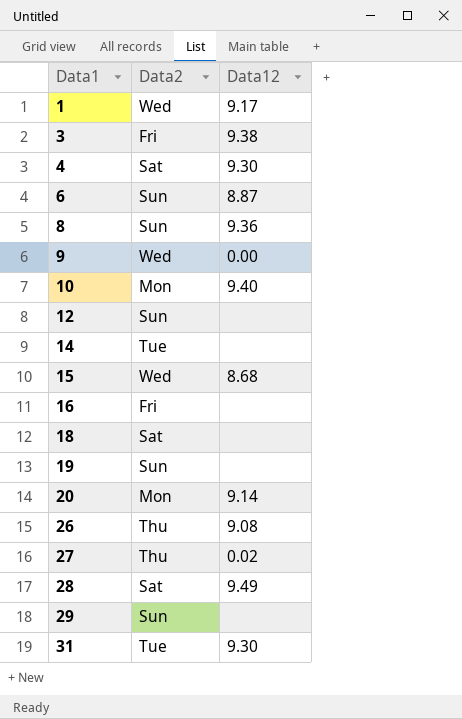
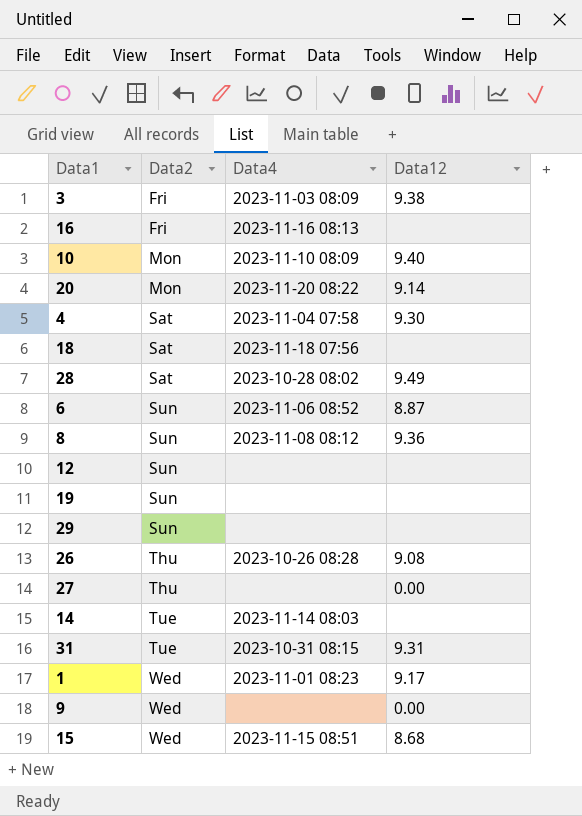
row order: Data1 ascending -> Data2 ascending
column Data4 | position: none -> 3
27 | Data12: 0.02 -> 0.00
31 | Data12: 9.30 -> 9.31

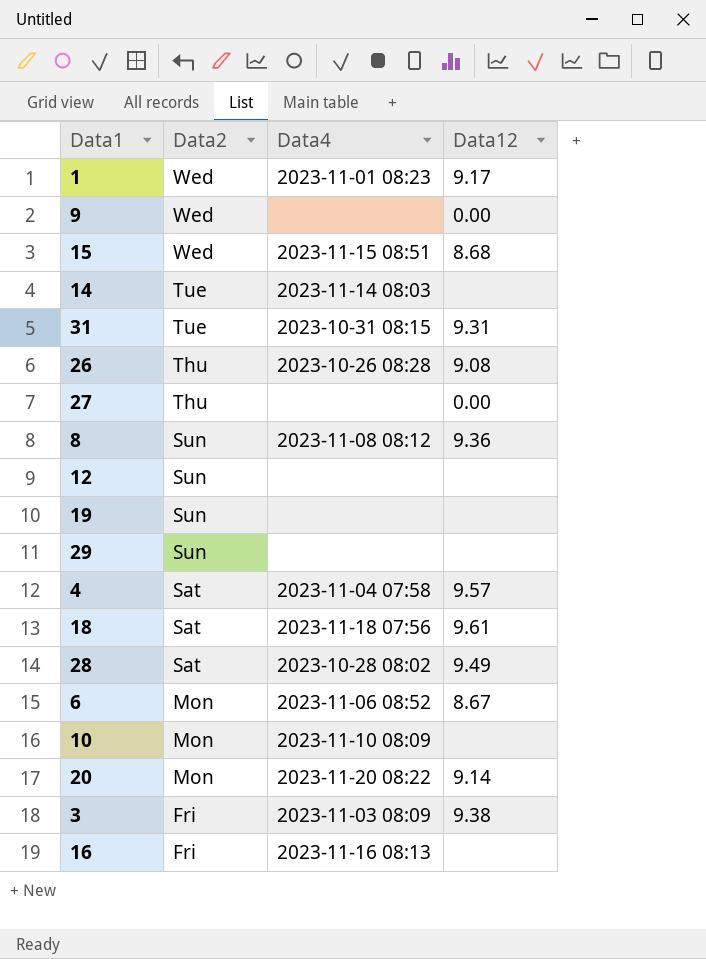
row order: Data2 ascending -> Data2 descending
4 | Data12: 9.30 -> 9.57
18 | Data12: none -> 9.61
6 | Data2: Sun -> Mon
6 | Data12: 8.87 -> 8.67
10 | Data12: 9.40 -> none

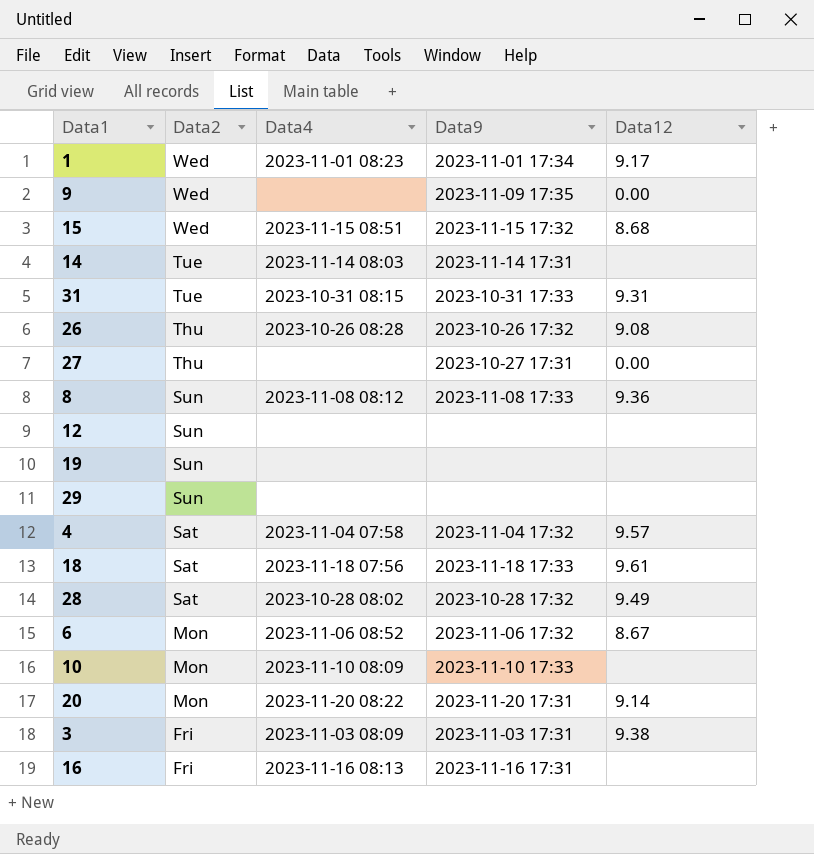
column Data9 | position: none -> 4

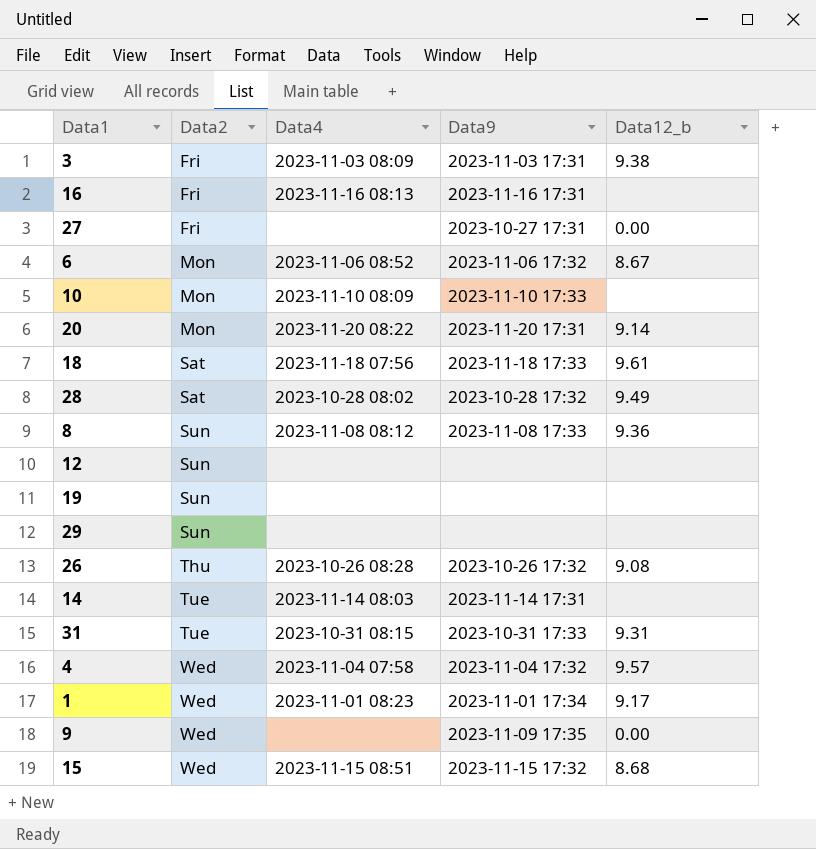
row order: Data2 descending -> Data2 ascending
column name: Data12 -> Data12_b
27 | Data2: Thu -> Fri
4 | Data2: Sat -> Wed

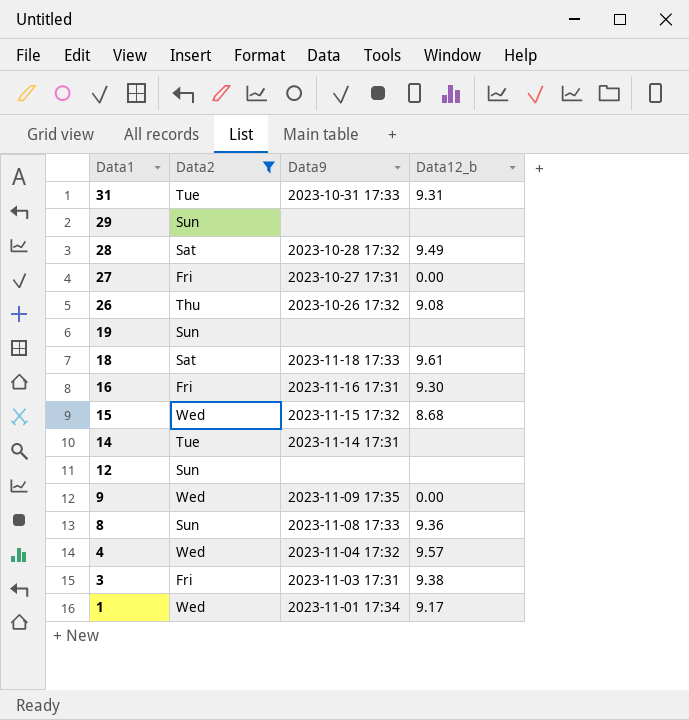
filter: none -> Data2 != Mon
row order: Data2 ascending -> Data1 descending
column Data4 | position: 3 -> none
16 | Data12_b: none -> 9.30

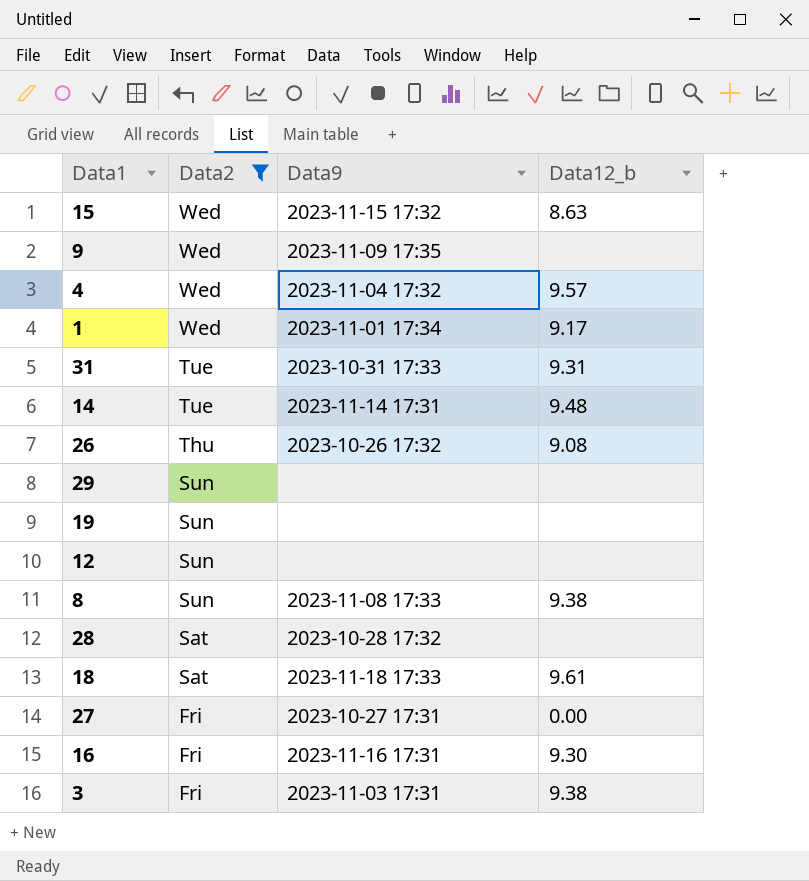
row order: Data1 descending -> Data2 descending
15 | Data12_b: 8.68 -> 8.63
9 | Data12_b: 0.00 -> none
14 | Data12_b: none -> 9.48
8 | Data12_b: 9.36 -> 9.38
28 | Data12_b: 9.49 -> none

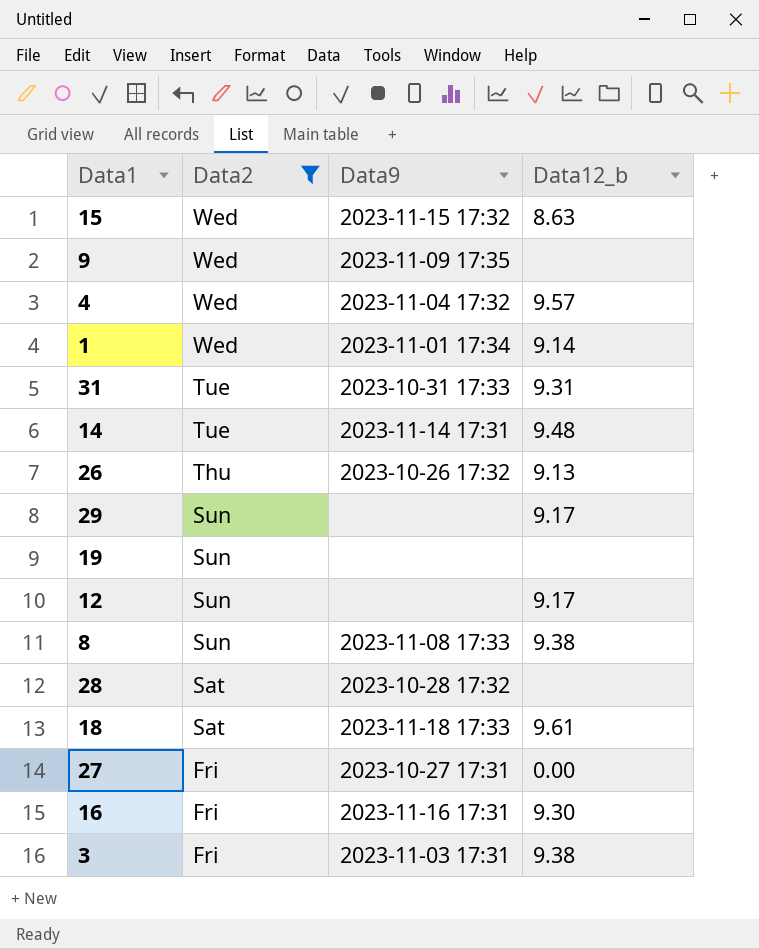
1 | Data12_b: 9.17 -> 9.14
26 | Data12_b: 9.08 -> 9.13
29 | Data12_b: none -> 9.17
12 | Data12_b: none -> 9.17

